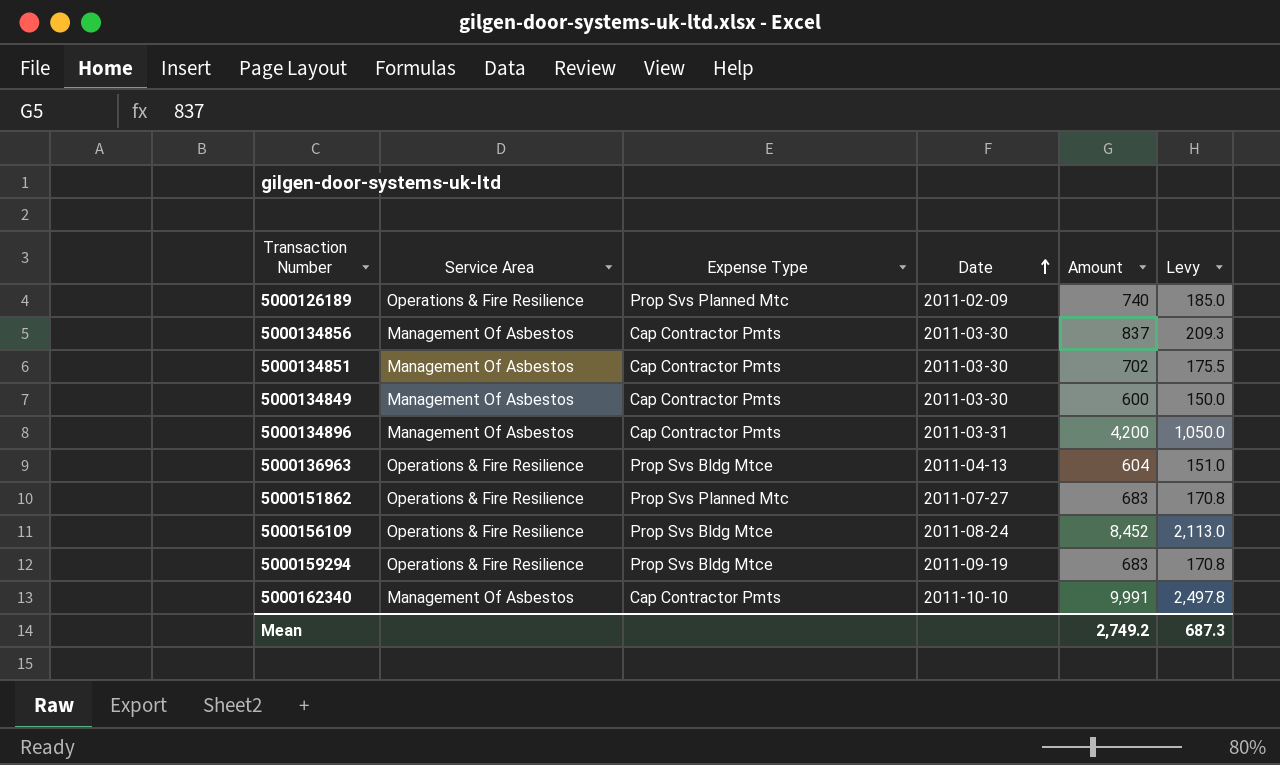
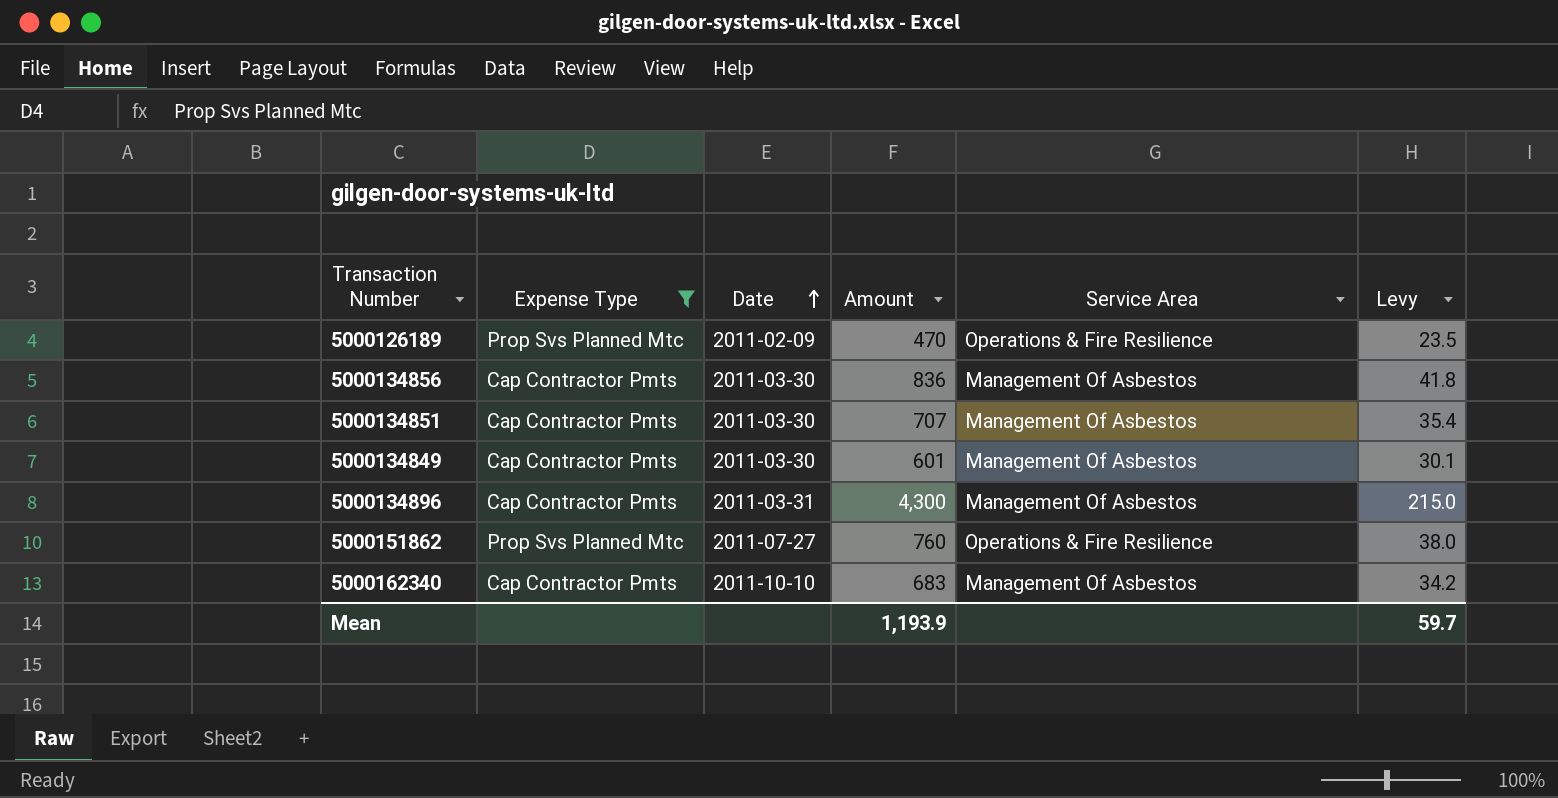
filter: none -> Expense Type != Prop Svs Bldg Mtce
column Service Area | position: 2 -> 5
column Levy | formula: [Amount] * 0.25 -> [Amount] * 0.05
5000126189 | Amount: 740 -> 470
5000134856 | Amount: 837 -> 836
5000134851 | Amount: 702 -> 707
5000134849 | Amount: 600 -> 601
5000134896 | Amount: 4,200 -> 4,300
5000151862 | Amount: 683 -> 760
5000162340 | Amount: 9,991 -> 683
Mean | Amount: 2,749.2 -> 1,193.9
Mean | Levy: 687.3 -> 59.7

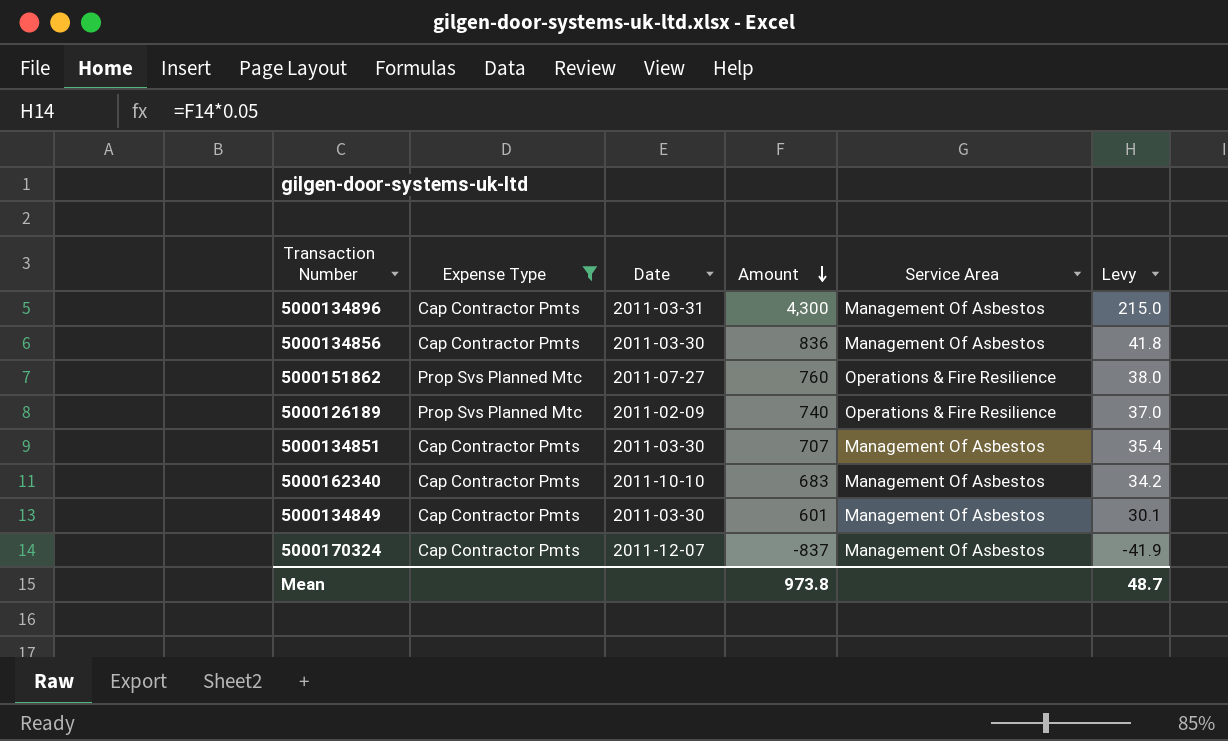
row order: Date ascending -> Amount descending
5000126189 | Amount: 470 -> 740
5000126189 | Levy: 23.5 -> 37.0
row 5000170324: none -> Cap Contractor Pmts | 2011-12-07 | -837 | Management Of Asbestos | -41.9
Mean | Amount: 1,193.9 -> 973.8
Mean | Levy: 59.7 -> 48.7

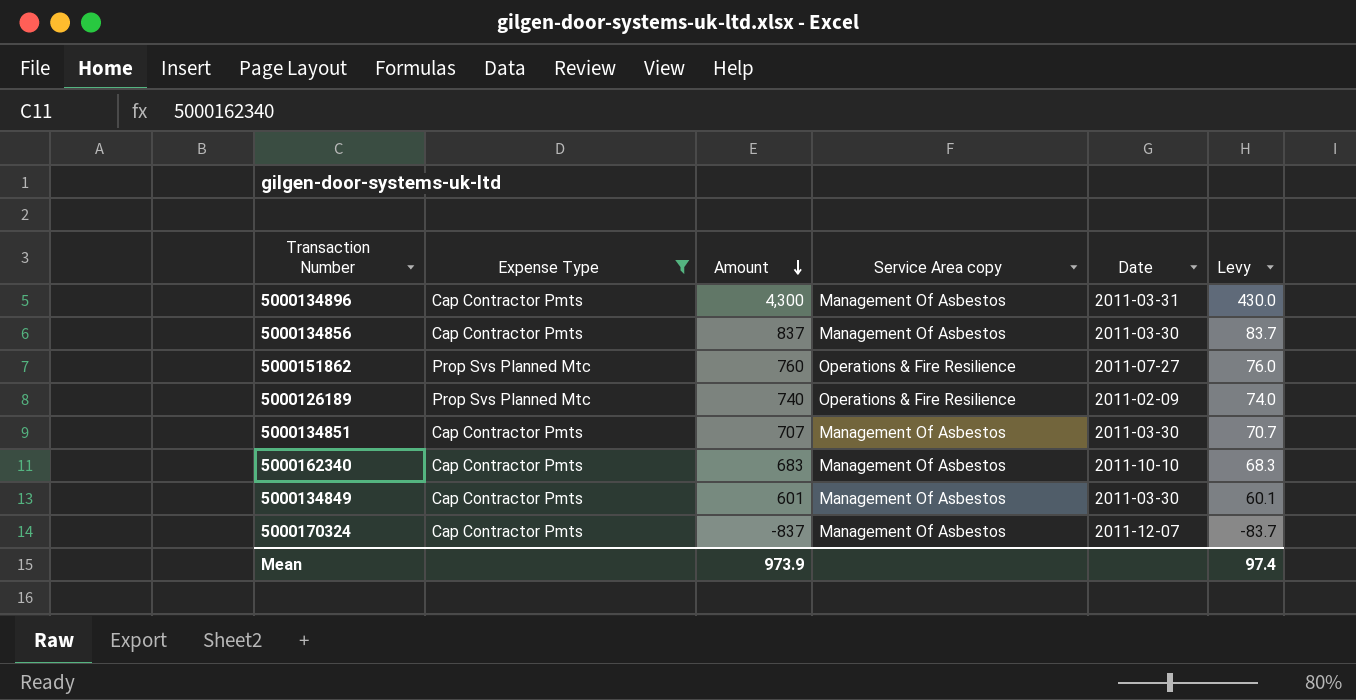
column name: Service Area -> Service Area copy
column Date | position: 3 -> 5
column Levy | formula: [Amount] * 0.05 -> [Amount] * 0.1
5000134856 | Amount: 836 -> 837
Mean | Amount: 973.8 -> 973.9
Mean | Levy: 48.7 -> 97.4

